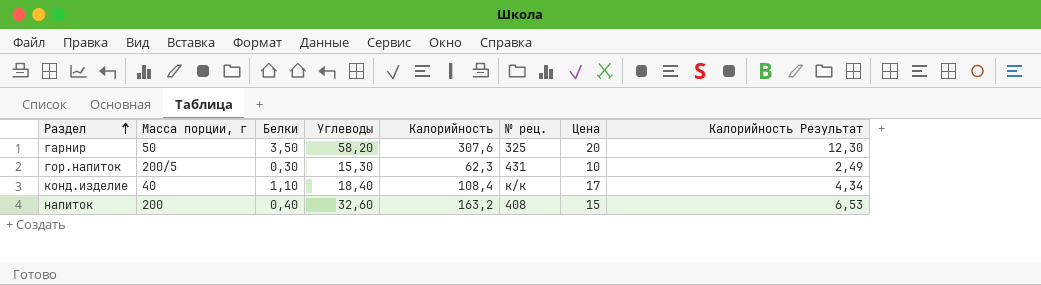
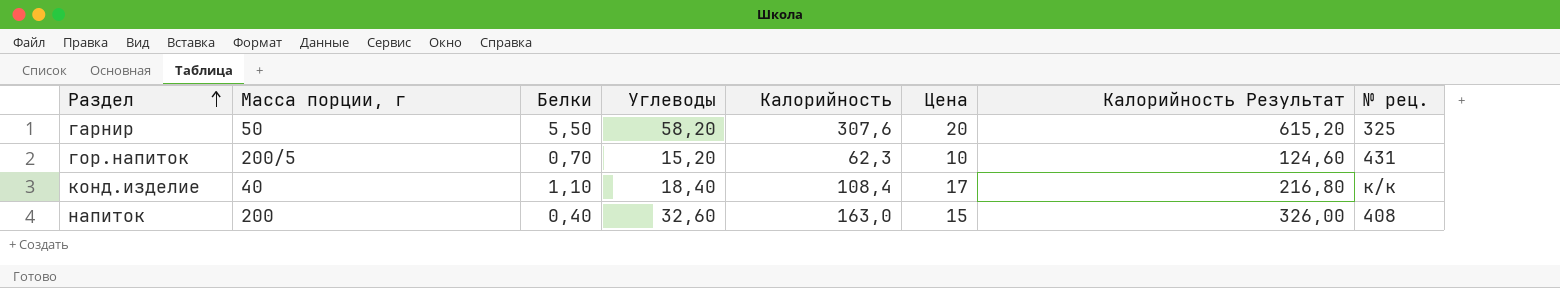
column Калорийность Результат | formula: [Калорийность] * 0,04 -> [Калорийность] * 2
column № рец. | position: 6 -> 8
гарнир | Белки: 3,50 -> 5,50
гор.напиток | Белки: 0,30 -> 0,70
гор.напиток | Углеводы: 15,30 -> 15,20
напиток | Калорийность: 163,2 -> 163,0

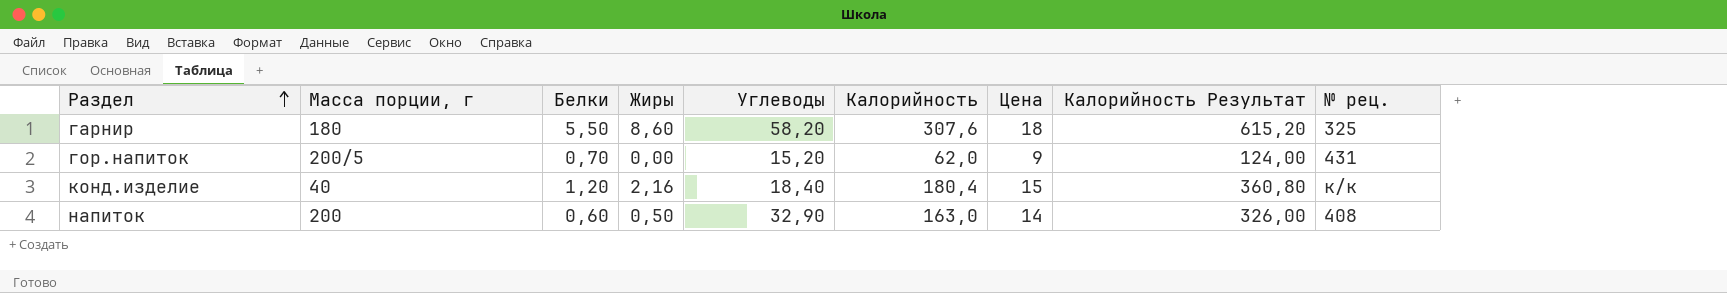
column Жиры | position: none -> 4
гарнир | Масса порции, г: 50 -> 180
гарнир | Цена: 20 -> 18
гор.напиток | Калорийность: 62,3 -> 62,0
гор.напиток | Цена: 10 -> 9
гор.напиток | Калорийность Результат: 124,60 -> 124,00
конд.изделие | Белки: 1,10 -> 1,20
конд.изделие | Калорийность: 108,4 -> 180,4
конд.изделие | Цена: 17 -> 15
конд.изделие | Калорийность Результат: 216,80 -> 360,80
напиток | Белки: 0,40 -> 0,60
напиток | Углеводы: 32,60 -> 32,90
напиток | Цена: 15 -> 14

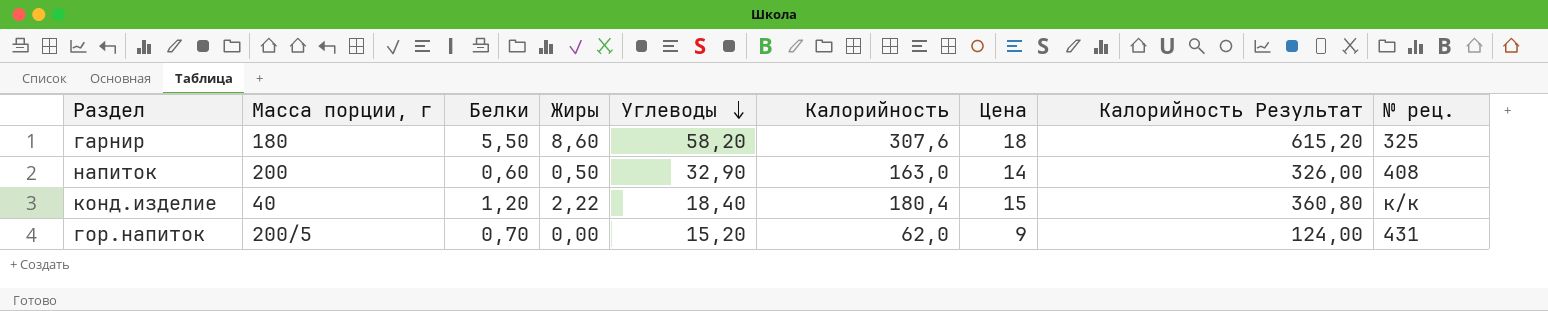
row order: Раздел ascending -> Углеводы descending
конд.изделие | Жиры: 2,16 -> 2,22

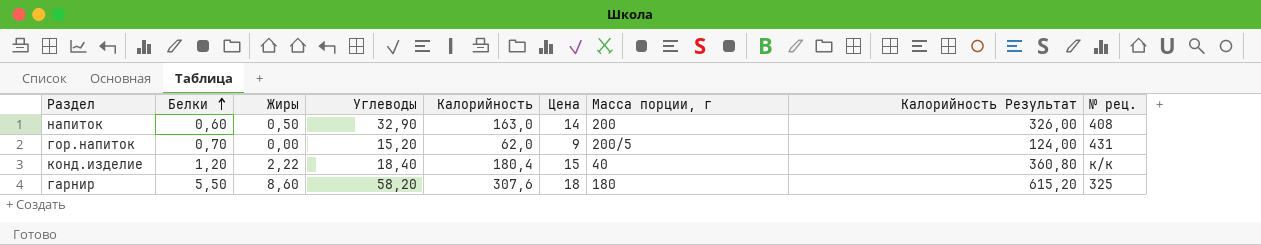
row order: Углеводы descending -> Белки ascending
column Масса порции, г | position: 2 -> 7

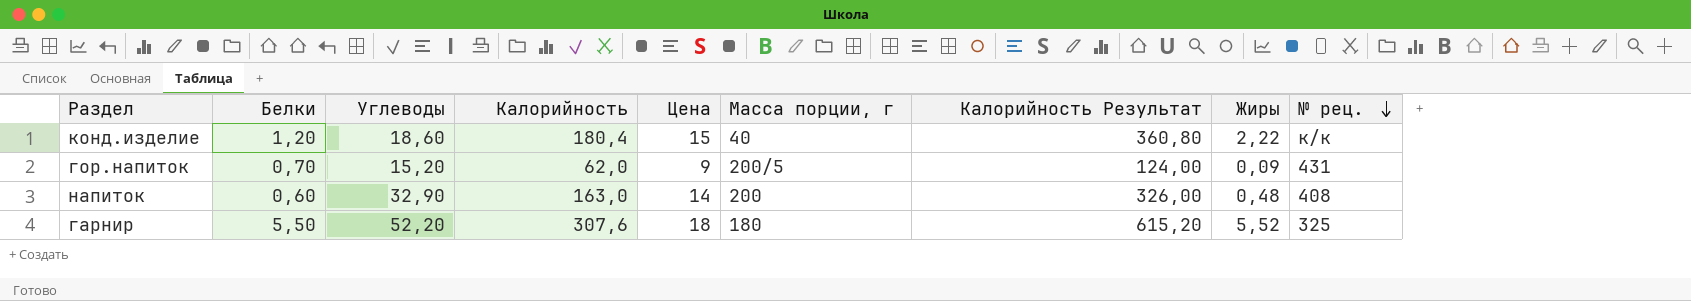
row order: Белки ascending -> № рец. descending
column Жиры | position: 3 -> 8
конд.изделие | Углеводы: 18,40 -> 18,60
гор.напиток | Жиры: 0,00 -> 0,09
напиток | Жиры: 0,50 -> 0,48
гарнир | Углеводы: 58,20 -> 52,20
гарнир | Жиры: 8,60 -> 5,52

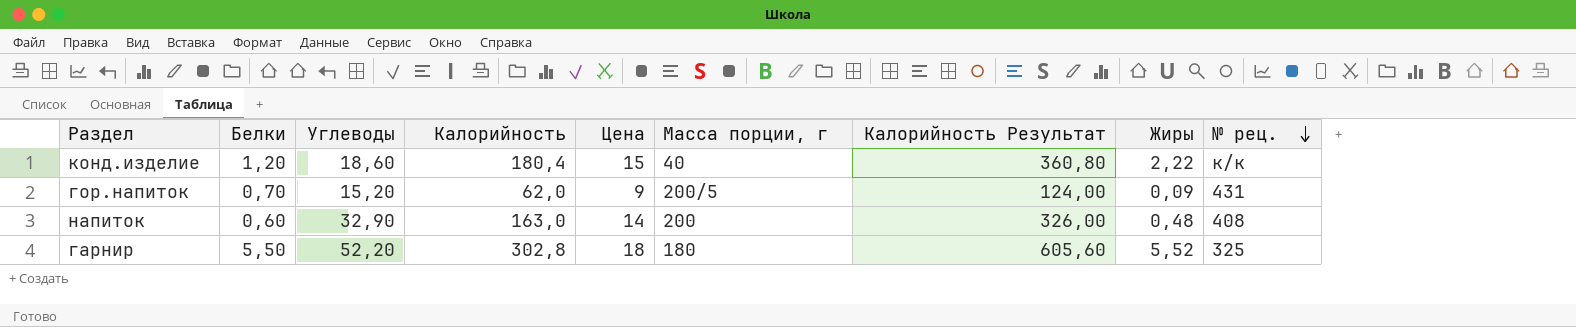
гарнир | Калорийность: 307,6 -> 302,8
гарнир | Калорийность Результат: 615,20 -> 605,60

